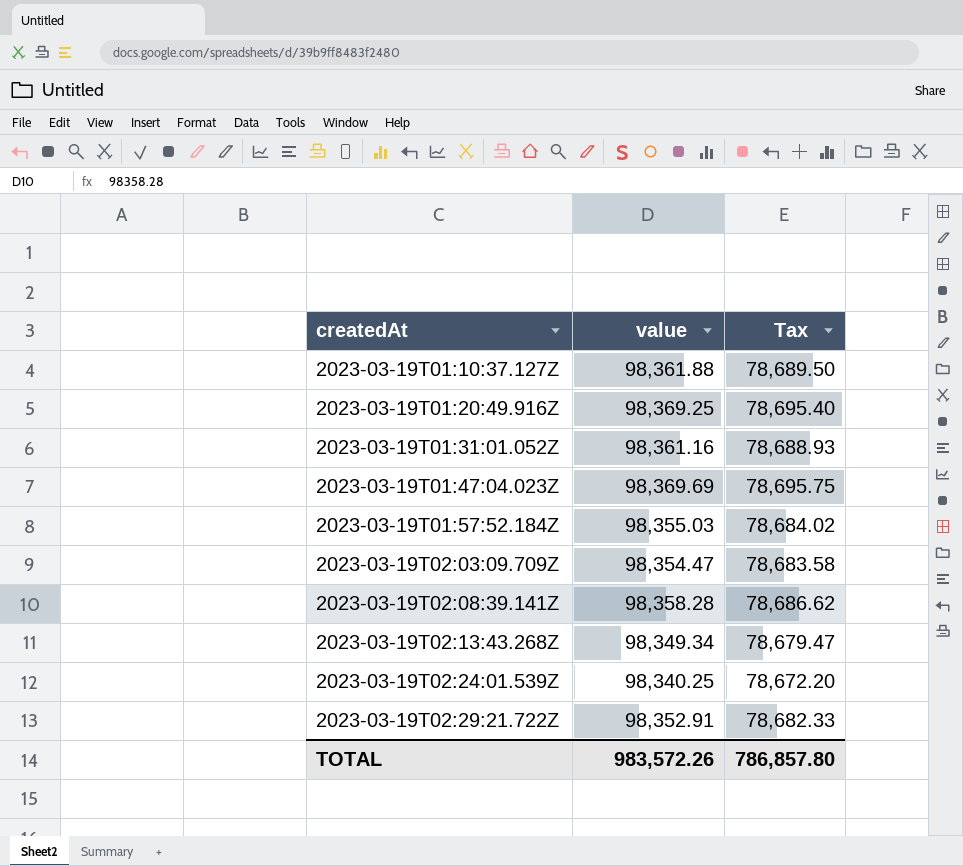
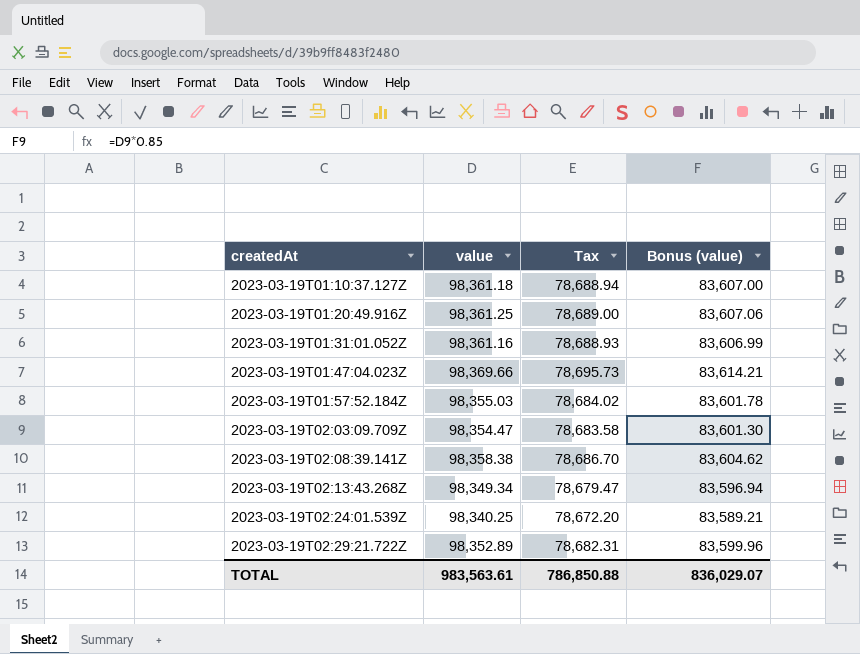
column Bonus (value) | formula: none -> [value] * 0.85
2023-03-19T01:10:37.127Z | value: 98,361.88 -> 98,361.18
2023-03-19T01:10:37.127Z | Tax: 78,689.50 -> 78,688.94
2023-03-19T01:20:49.916Z | value: 98,369.25 -> 98,361.25
2023-03-19T01:20:49.916Z | Tax: 78,695.40 -> 78,689.00
2023-03-19T01:47:04.023Z | value: 98,369.69 -> 98,369.66
2023-03-19T01:47:04.023Z | Tax: 78,695.75 -> 78,695.73
2023-03-19T02:08:39.141Z | value: 98,358.28 -> 98,358.38
2023-03-19T02:08:39.141Z | Tax: 78,686.62 -> 78,686.70
2023-03-19T02:29:21.722Z | value: 98,352.91 -> 98,352.89
2023-03-19T02:29:21.722Z | Tax: 78,682.33 -> 78,682.31
TOTAL | value: 983,572.26 -> 983,563.61
TOTAL | Tax: 786,857.80 -> 786,850.88

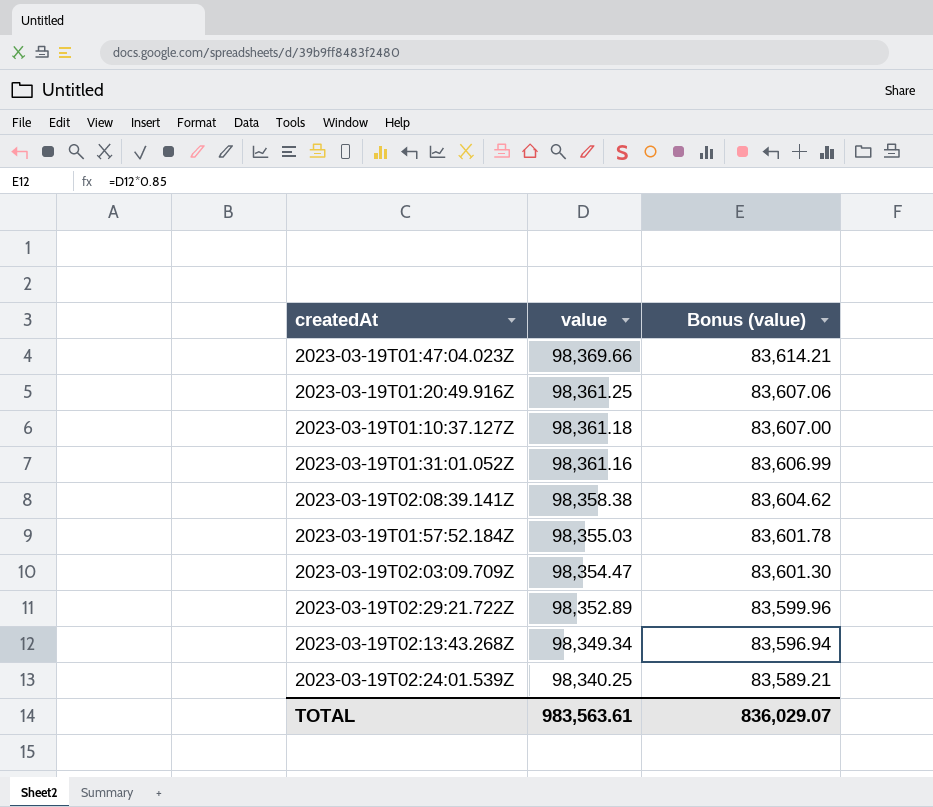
row order: createdAt ascending -> value descending
column Tax | formula: [value] * 0.8 -> none

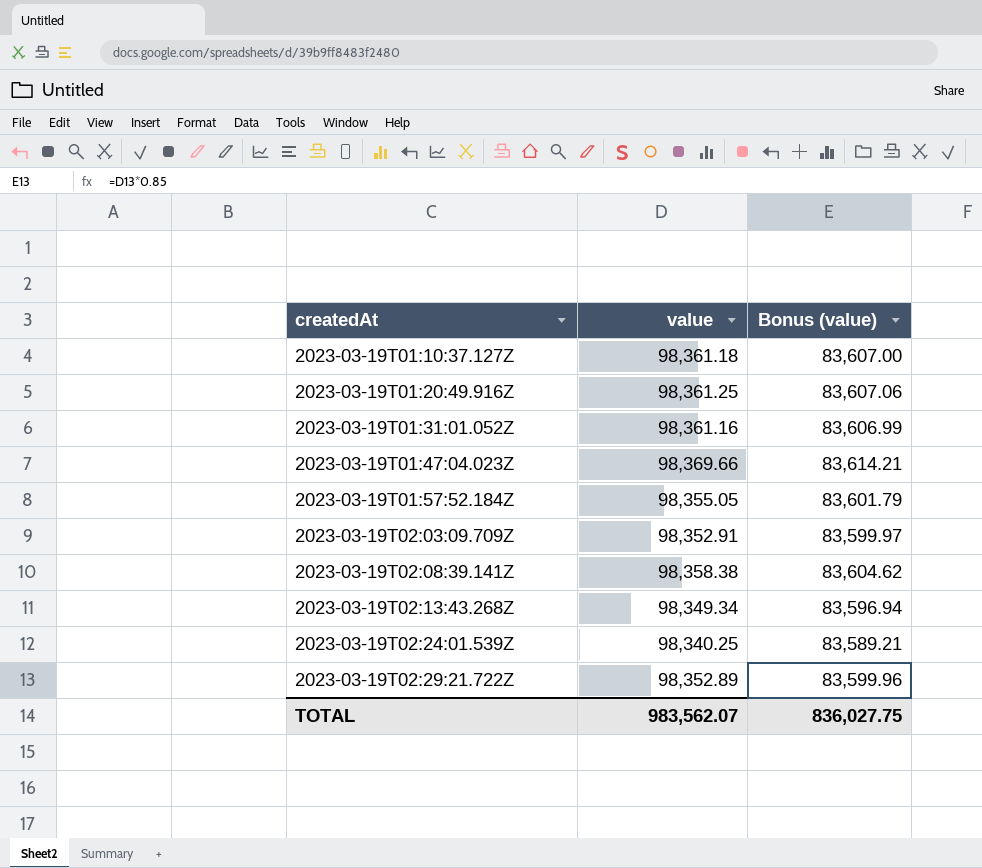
row order: value descending -> createdAt ascending
2023-03-19T01:57:52.184Z | value: 98,355.03 -> 98,355.05
2023-03-19T01:57:52.184Z | Bonus (value): 83,601.78 -> 83,601.79
2023-03-19T02:03:09.709Z | value: 98,354.47 -> 98,352.91
2023-03-19T02:03:09.709Z | Bonus (value): 83,601.30 -> 83,599.97
TOTAL | value: 983,563.61 -> 983,562.07
TOTAL | Bonus (value): 836,029.07 -> 836,027.75

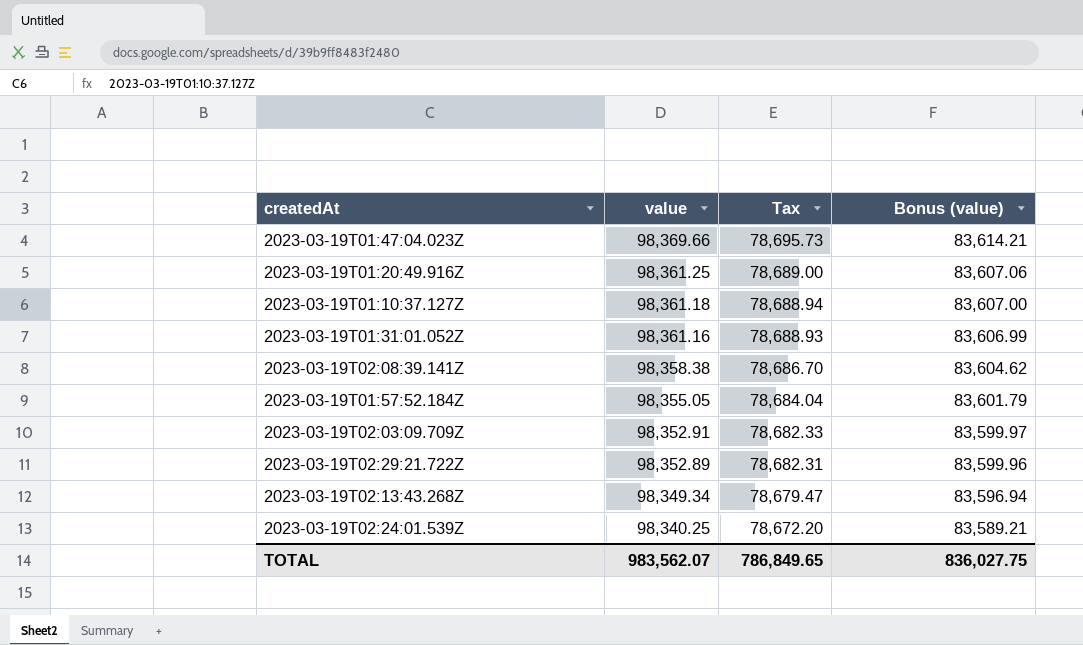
row order: createdAt ascending -> value descending
column Tax | formula: none -> [value] * 0.8

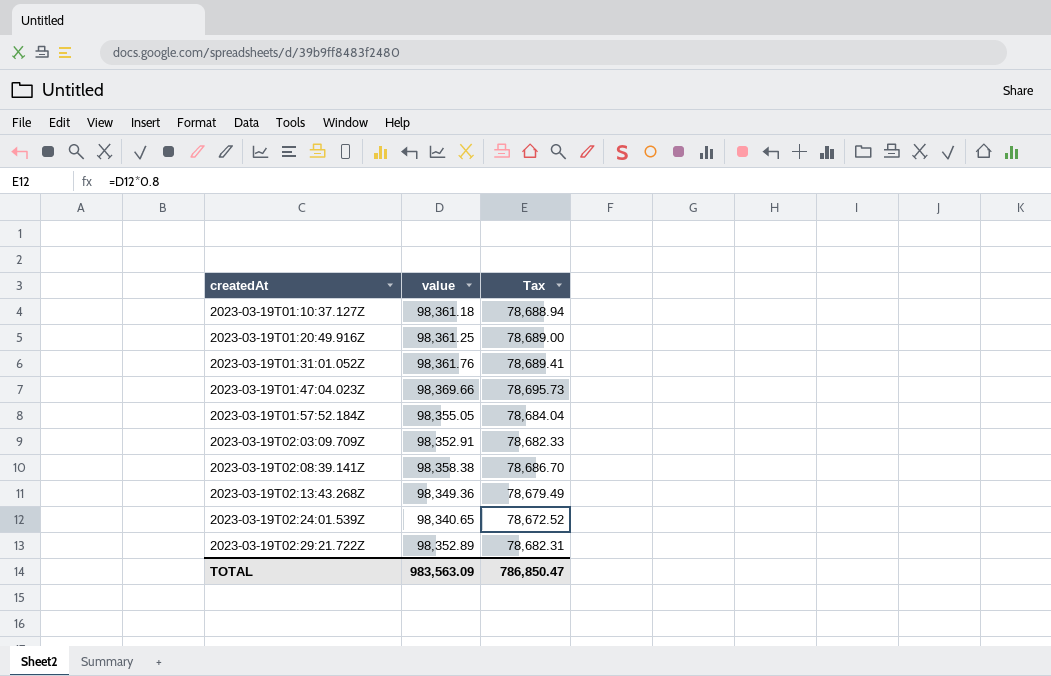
row order: value descending -> createdAt ascending
column Bonus (value) | formula: [value] * 0.85 -> none
2023-03-19T01:31:01.052Z | value: 98,361.16 -> 98,361.76
2023-03-19T01:31:01.052Z | Tax: 78,688.93 -> 78,689.41
2023-03-19T02:13:43.268Z | value: 98,349.34 -> 98,349.36
2023-03-19T02:13:43.268Z | Tax: 78,679.47 -> 78,679.49
2023-03-19T02:24:01.539Z | value: 98,340.25 -> 98,340.65
2023-03-19T02:24:01.539Z | Tax: 78,672.20 -> 78,672.52
TOTAL | value: 983,562.07 -> 983,563.09
TOTAL | Tax: 786,849.65 -> 786,850.47

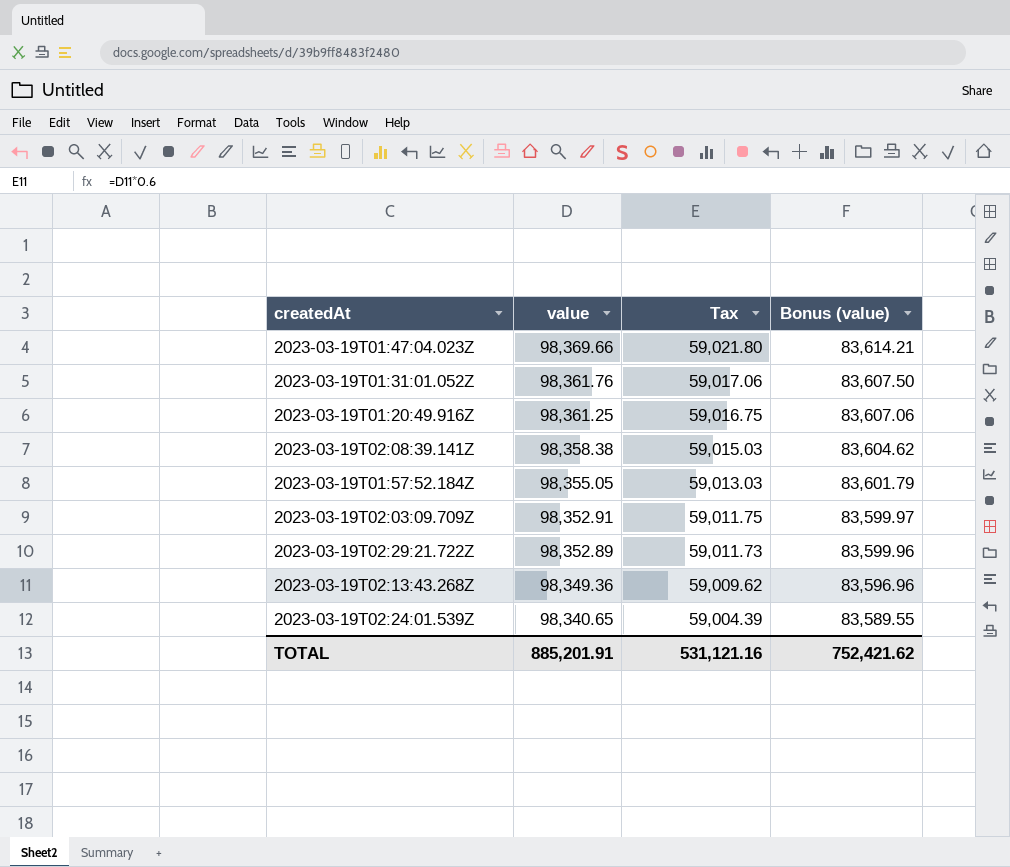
row order: createdAt ascending -> value descending
column Tax | formula: [value] * 0.8 -> [value] * 0.6
column Bonus (value) | formula: none -> [value] * 0.85
row 2023-03-19T01:10:37.127Z: 98,361.18 | 78,688.94 -> none
TOTAL | value: 983,563.09 -> 885,201.91
TOTAL | Tax: 786,850.47 -> 531,121.16

